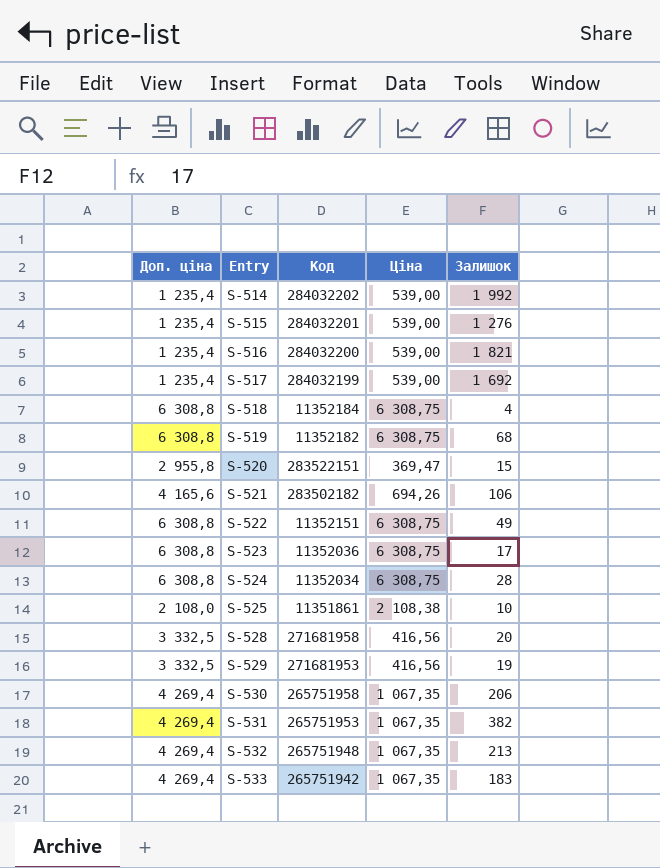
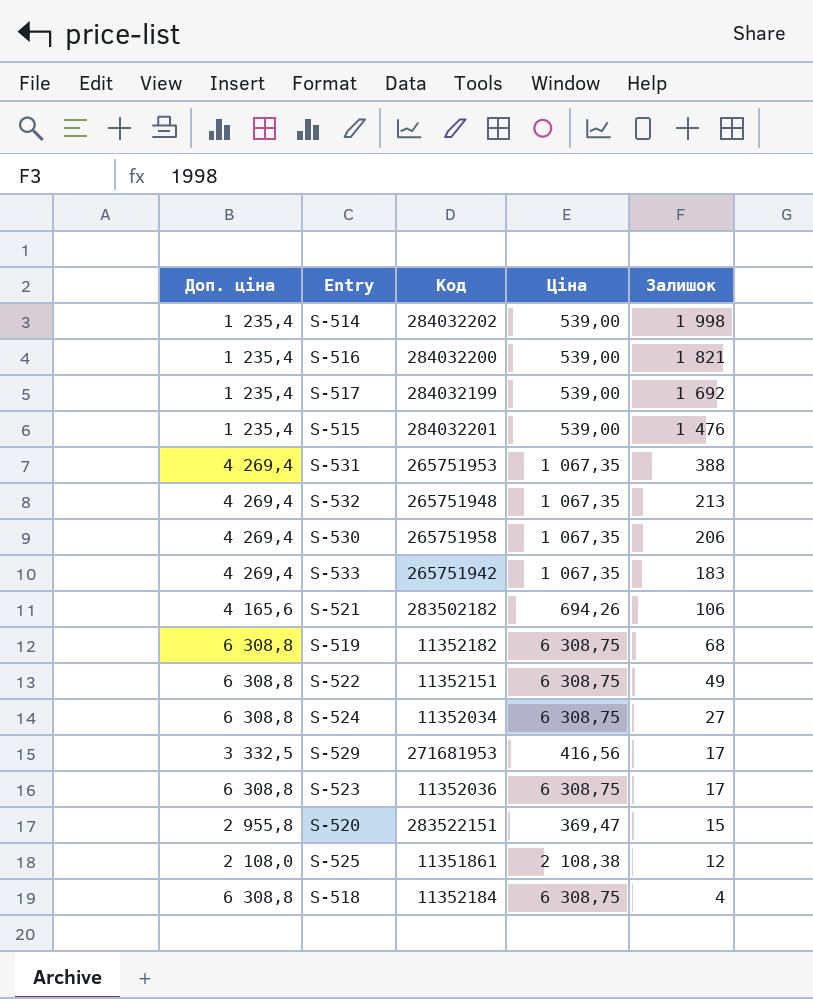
row order: Entry ascending -> Залишок descending
row S-528: 3 332,5 | 271681958 | 416,56 | 20 -> none
S-514 | Залишок: 1 992 -> 1 998
S-515 | Залишок: 1 276 -> 1 476
S-531 | Залишок: 382 -> 388
S-524 | Залишок: 28 -> 27
S-529 | Залишок: 19 -> 17
S-525 | Залишок: 10 -> 12

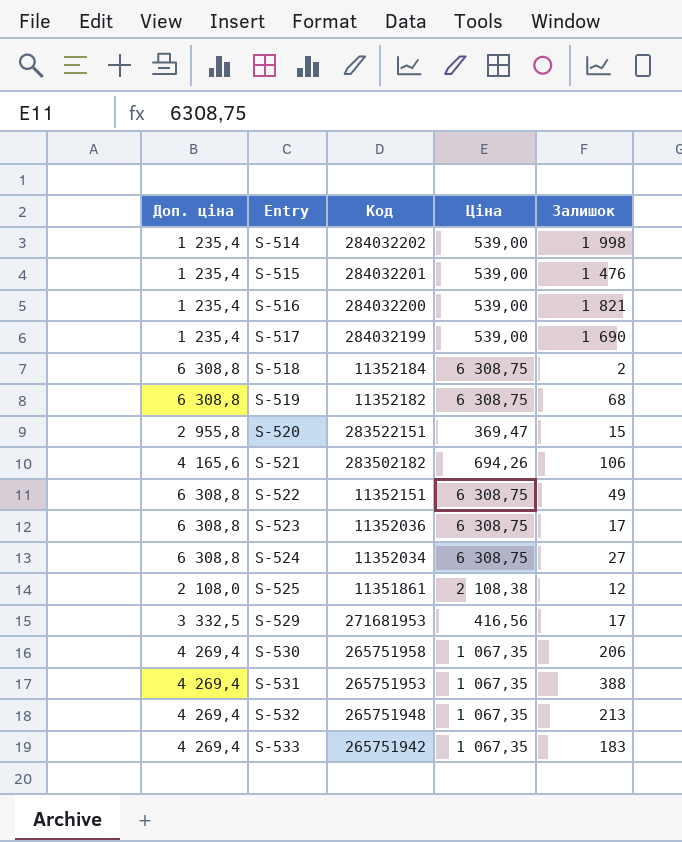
row order: Залишок descending -> Entry ascending
S-517 | Залишок: 1 692 -> 1 690
S-518 | Залишок: 4 -> 2

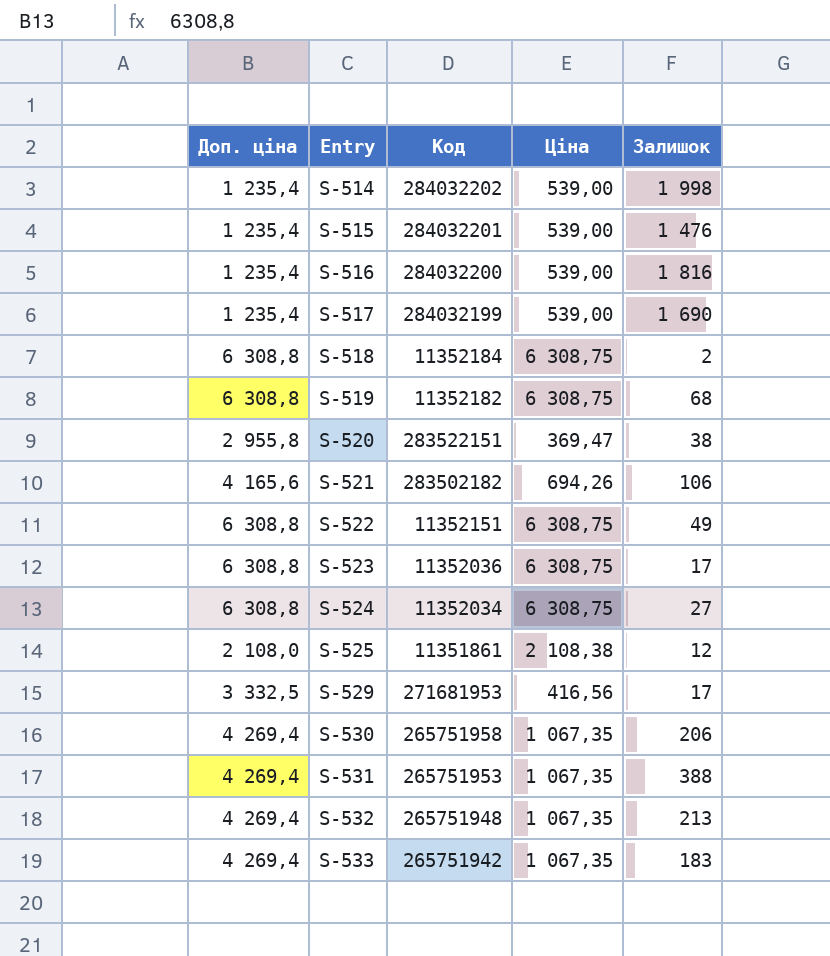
S-516 | Залишок: 1 821 -> 1 816
S-520 | Залишок: 15 -> 38

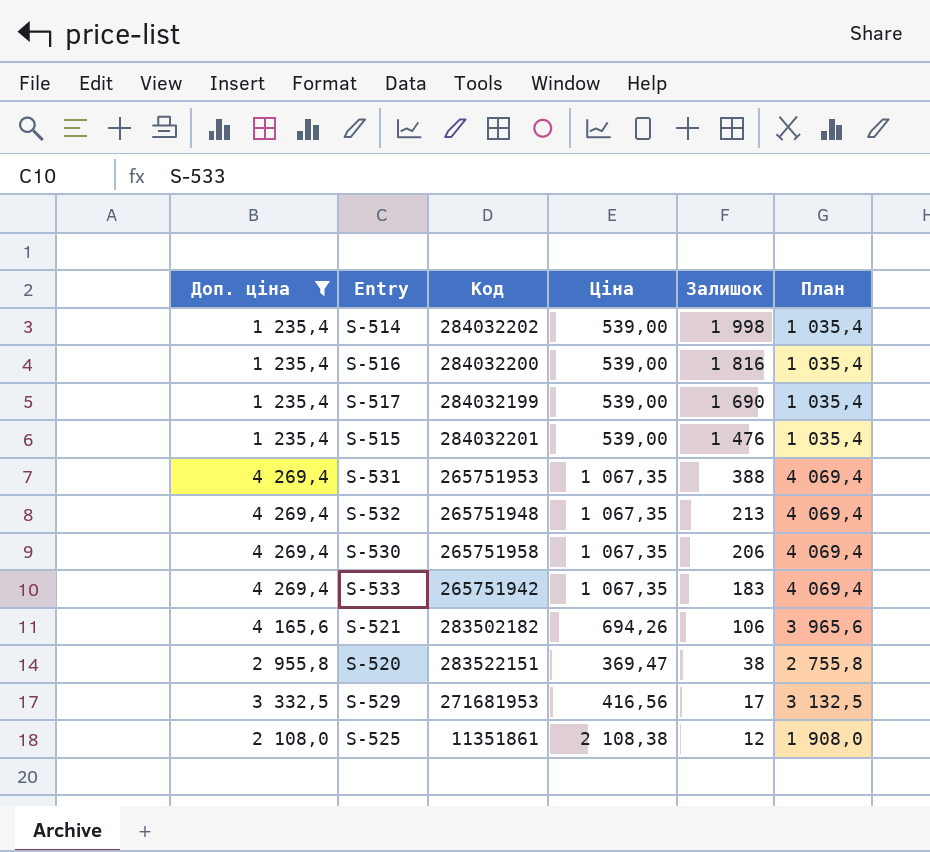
filter: none -> Доп. ціна != 6 308,8
row order: Entry ascending -> Залишок descending
column План | formula: none -> [Доп. ціна] - 200

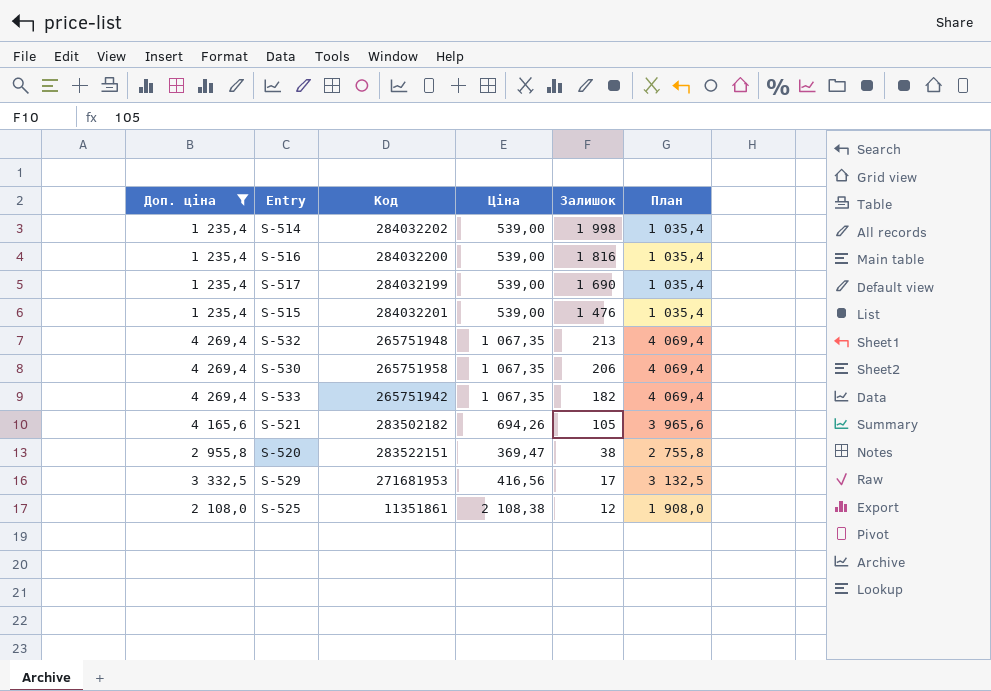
row S-531: 4 269,4 | 265751953 | 1 067,35 | 388 | 4 069,4 -> none
S-533 | Залишок: 183 -> 182
S-521 | Залишок: 106 -> 105

